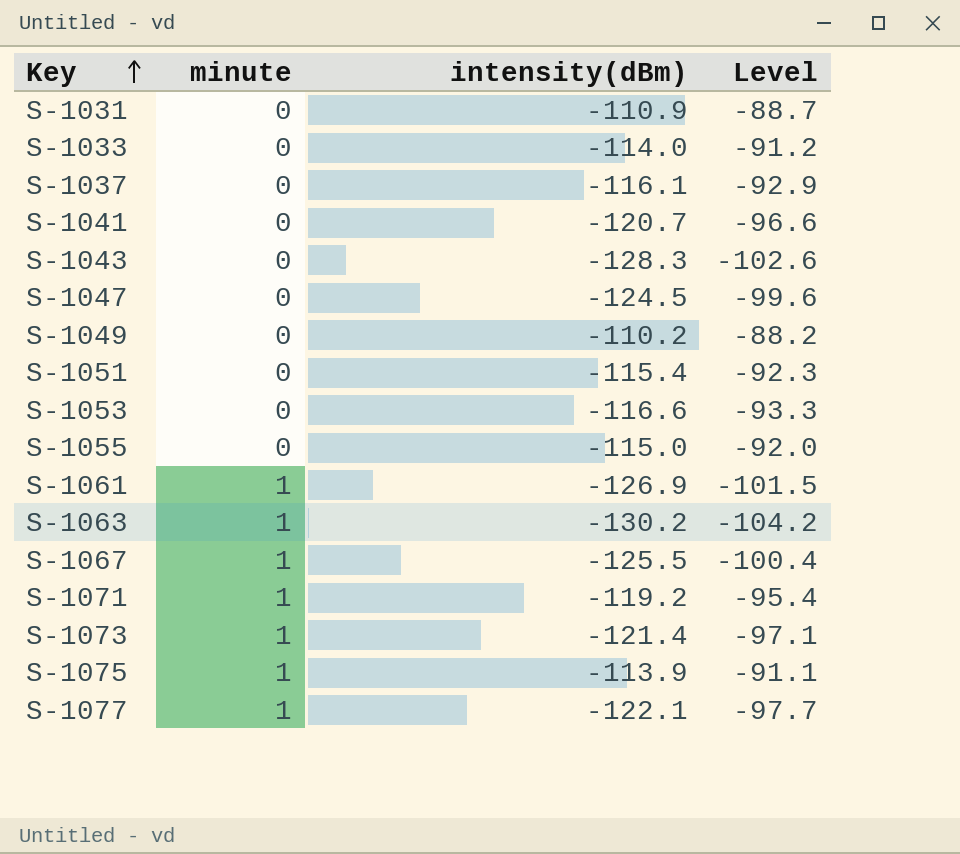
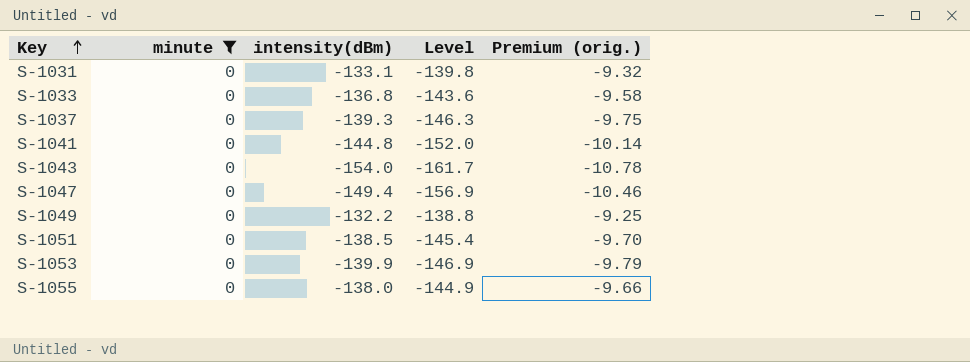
filter: none -> minute = 0
column Level | formula: [intensity(dBm)] * 0.8 -> [intensity(dBm)] * 1.05
column Premium (orig.) | formula: none -> [intensity(dBm)] * 0.07
S-1031 | intensity(dBm): -110.9 -> -133.1
S-1033 | intensity(dBm): -114.0 -> -136.8
S-1037 | intensity(dBm): -116.1 -> -139.3
S-1041 | intensity(dBm): -120.7 -> -144.8
S-1043 | intensity(dBm): -128.3 -> -154.0
S-1047 | intensity(dBm): -124.5 -> -149.4
S-1049 | intensity(dBm): -110.2 -> -132.2
S-1051 | intensity(dBm): -115.4 -> -138.5
S-1053 | intensity(dBm): -116.6 -> -139.9
S-1055 | intensity(dBm): -115.0 -> -138.0

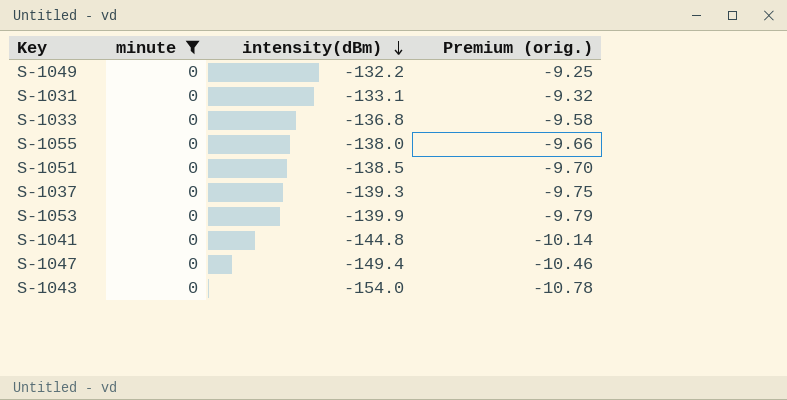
row order: Key ascending -> intensity(dBm) descending
column Level | formula: [intensity(dBm)] * 1.05 -> none

